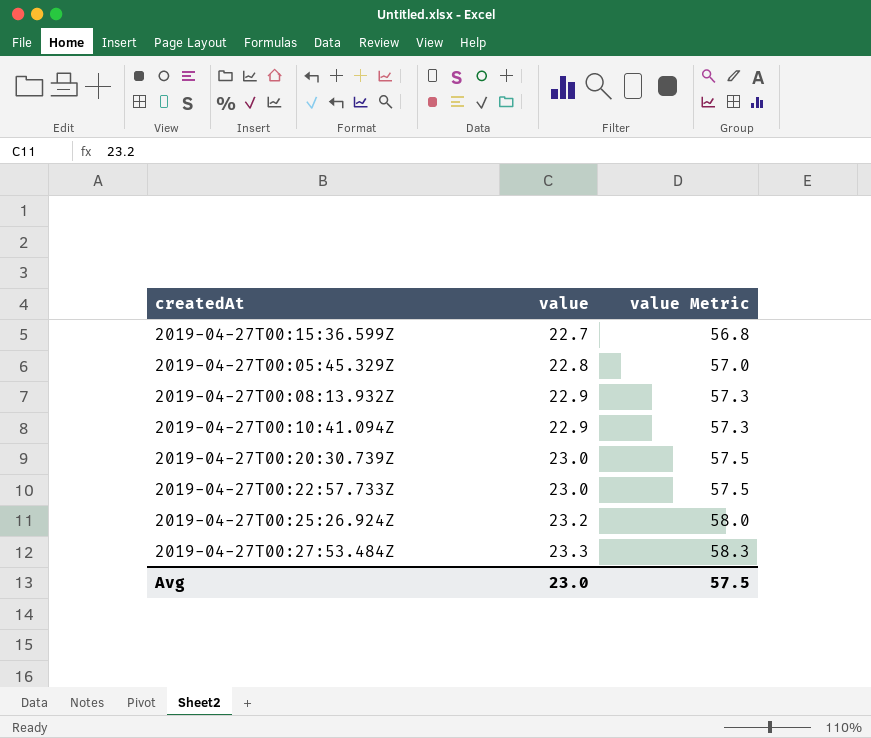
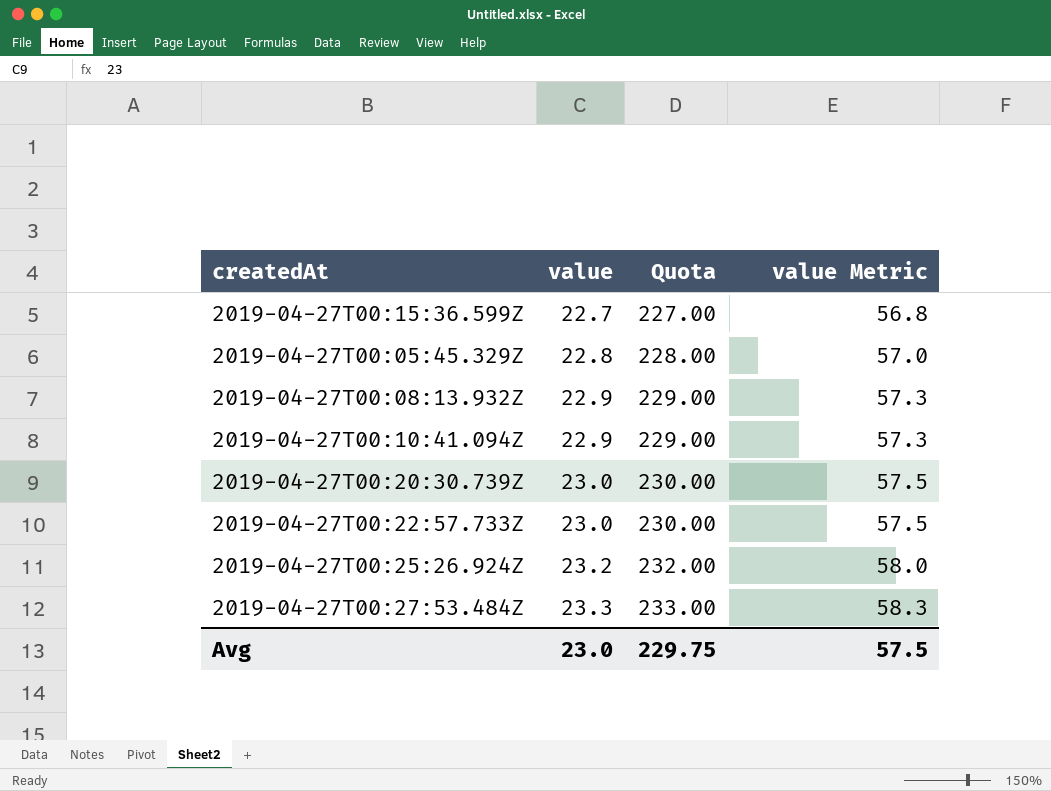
column Quota | formula: none -> [value] * 10

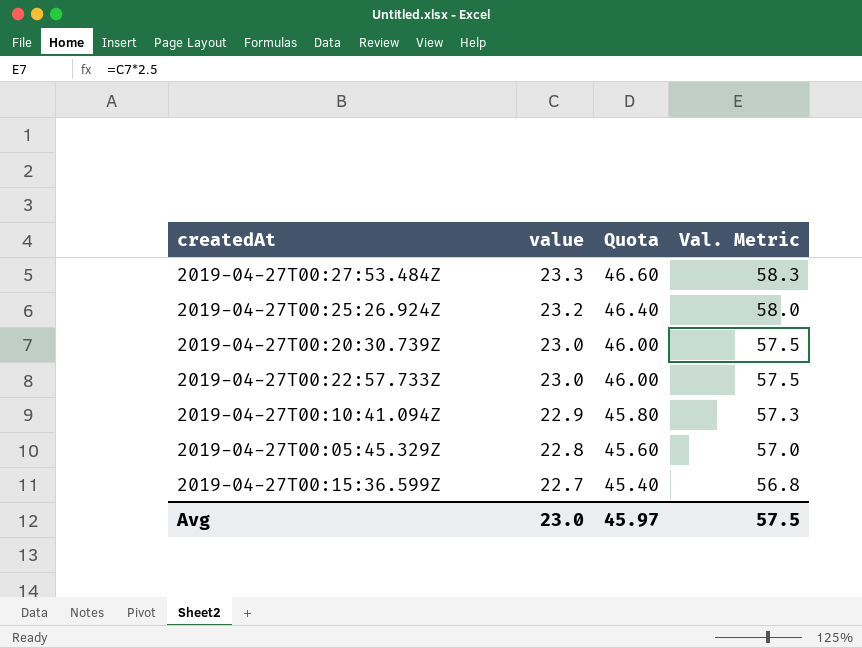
row order: value ascending -> value descending
column Quota | formula: [value] * 10 -> [value] * 2
column name: value Metric -> Val. Metric
row 2019-04-27T00:08:13.932Z: 22.9 | 229.00 | 57.3 -> none
Avg | Quota: 229.75 -> 45.97

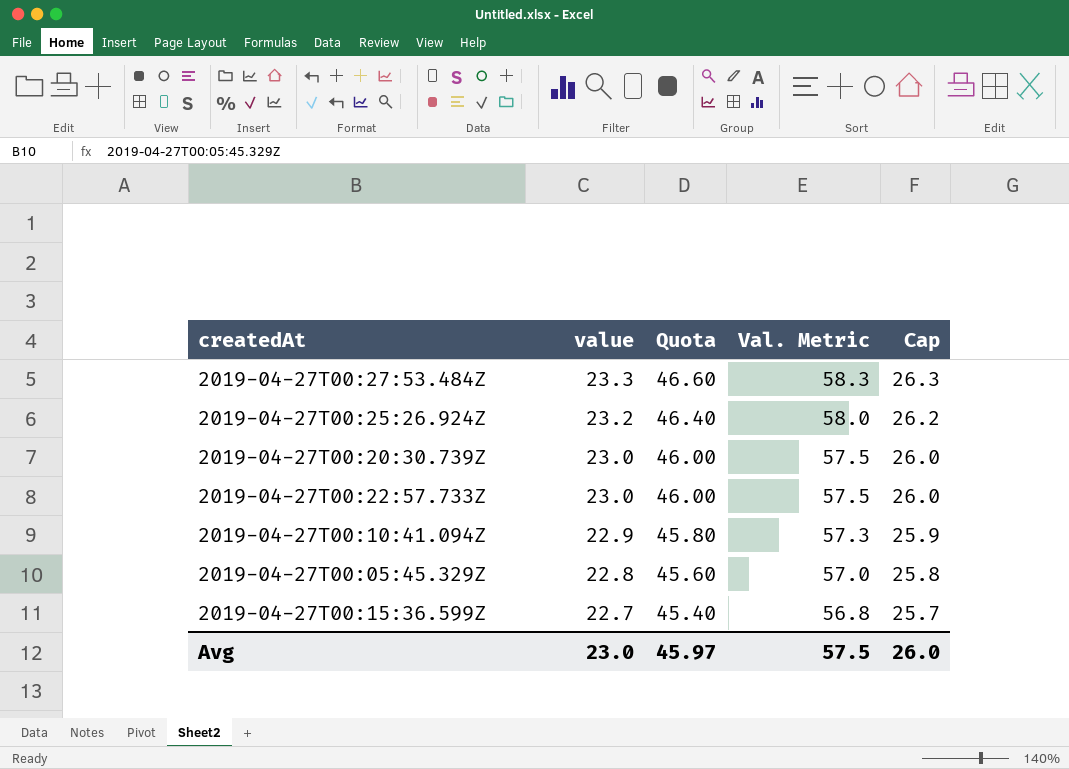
column Cap | formula: none -> [value] + 3

